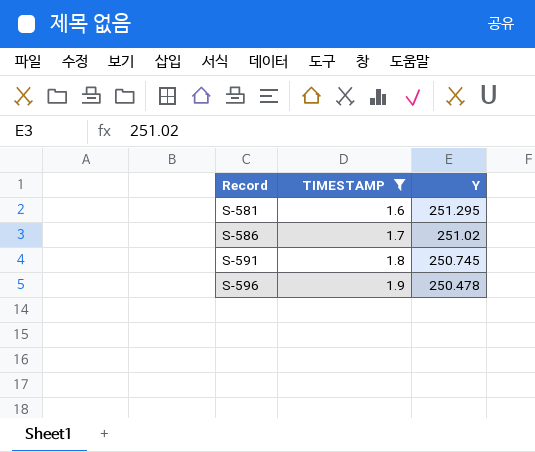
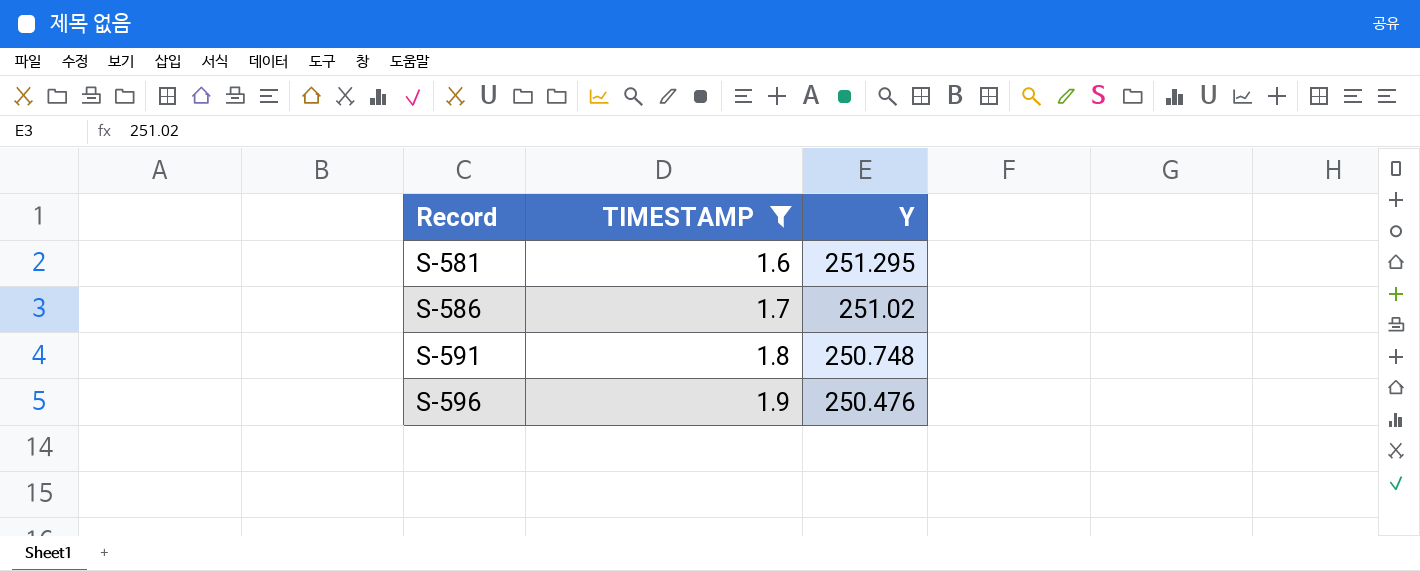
S-591 | Y: 250.745 -> 250.748
S-596 | Y: 250.478 -> 250.476

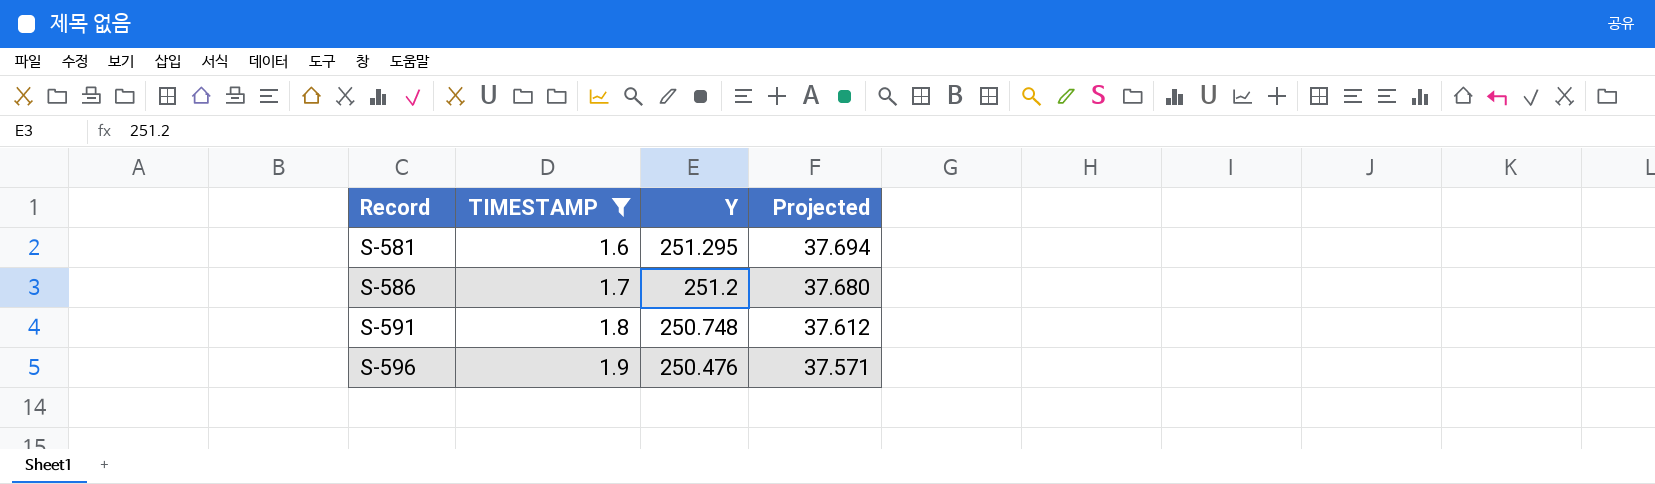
column Projected | formula: none -> [Y] * 0.15
S-586 | Y: 251.02 -> 251.2

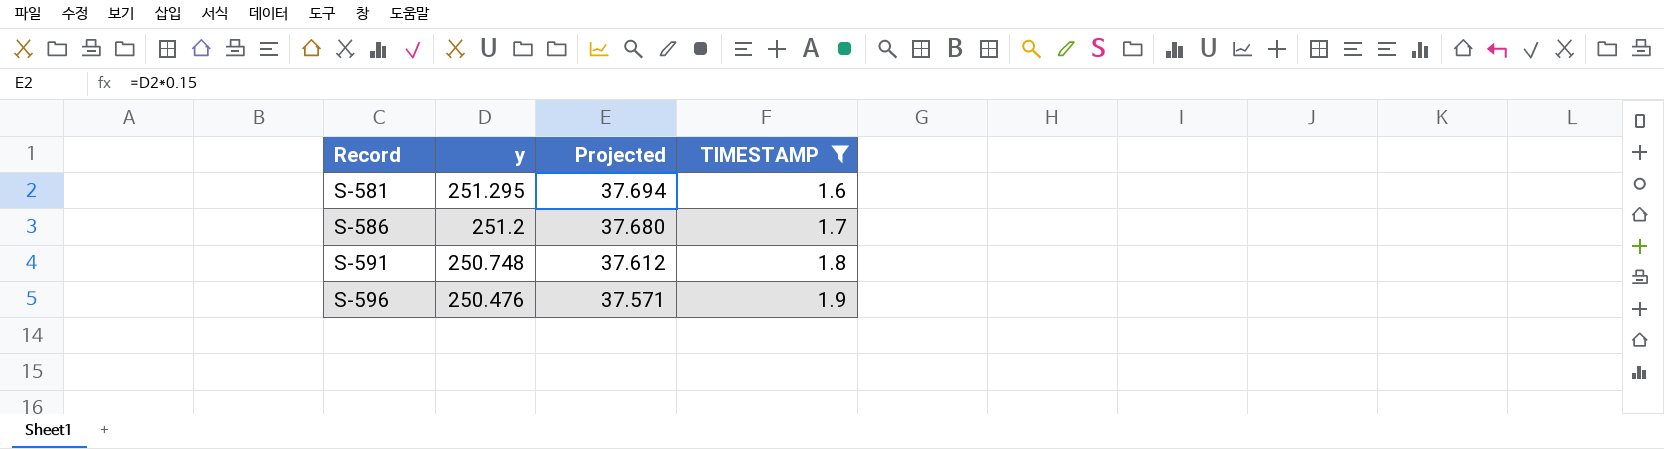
column name: Y -> y
column TIMESTAMP | position: 2 -> 4

